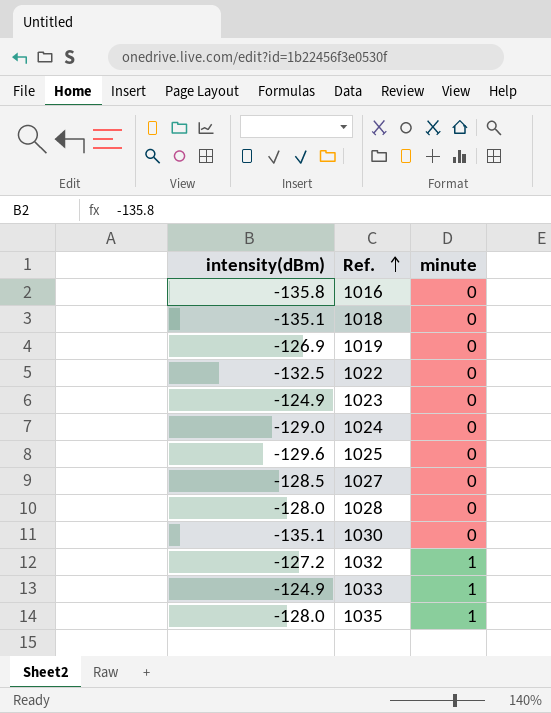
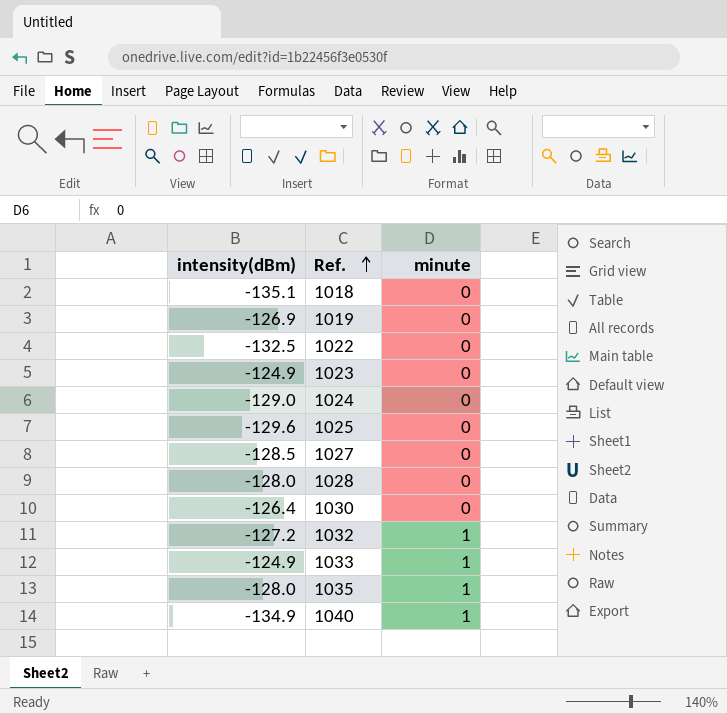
row 1016: -135.8 | 0 -> none
1030 | intensity(dBm): -135.1 -> -126.4
row 1040: none -> -134.9 | 1

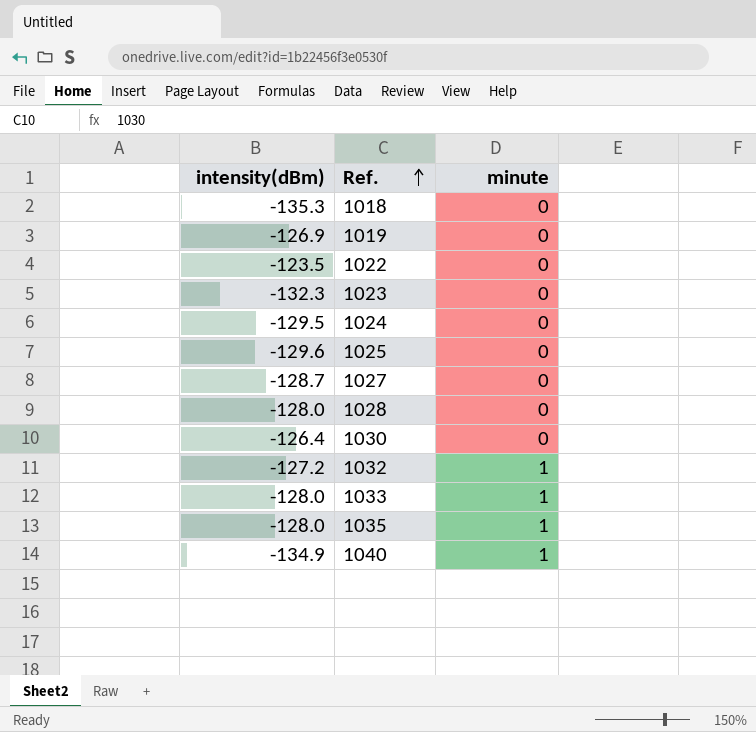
1018 | intensity(dBm): -135.1 -> -135.3
1022 | intensity(dBm): -132.5 -> -123.5
1023 | intensity(dBm): -124.9 -> -132.3
1024 | intensity(dBm): -129.0 -> -129.5
1027 | intensity(dBm): -128.5 -> -128.7
1033 | intensity(dBm): -124.9 -> -128.0

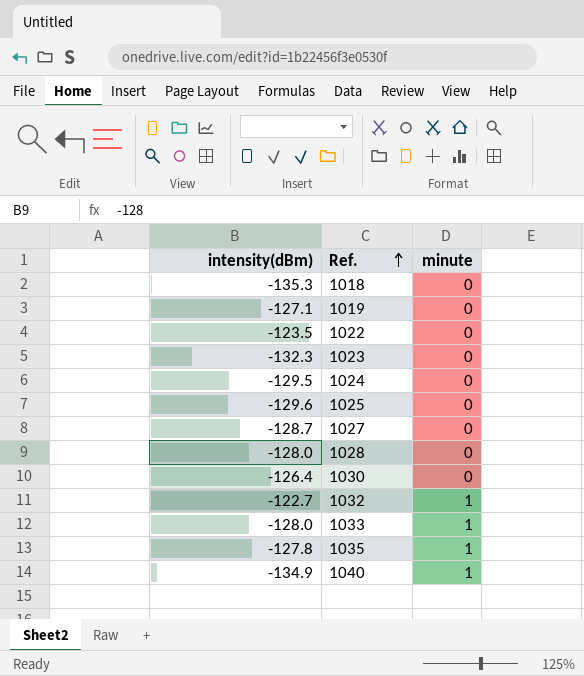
1019 | intensity(dBm): -126.9 -> -127.1
1032 | intensity(dBm): -127.2 -> -122.7
1035 | intensity(dBm): -128.0 -> -127.8

